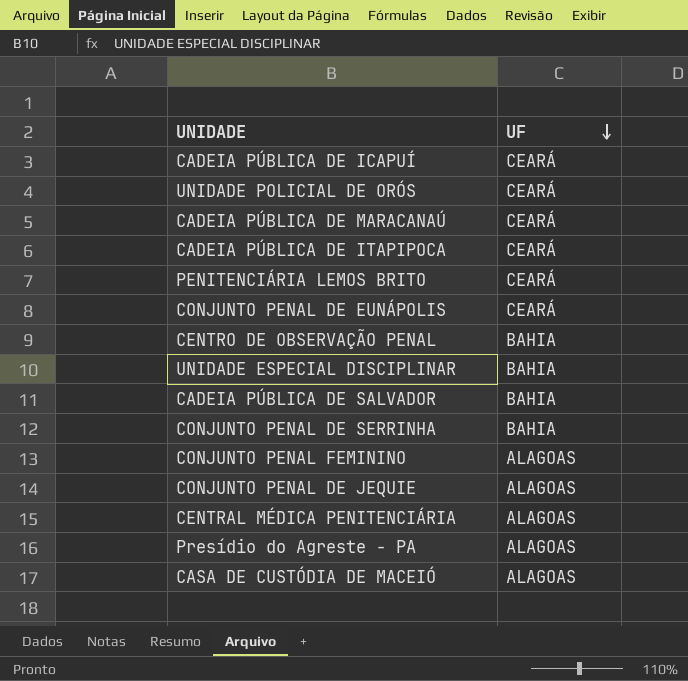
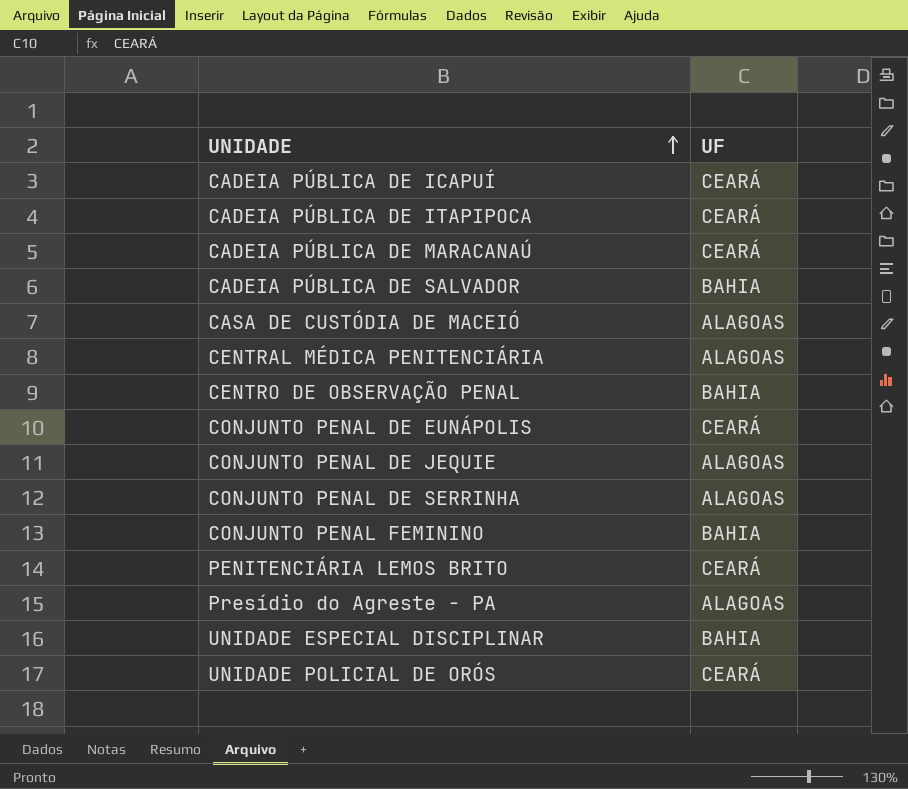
row order: UF descending -> UNIDADE ascending
CONJUNTO PENAL DE SERRINHA | UF: BAHIA -> ALAGOAS
CONJUNTO PENAL FEMININO | UF: ALAGOAS -> BAHIA

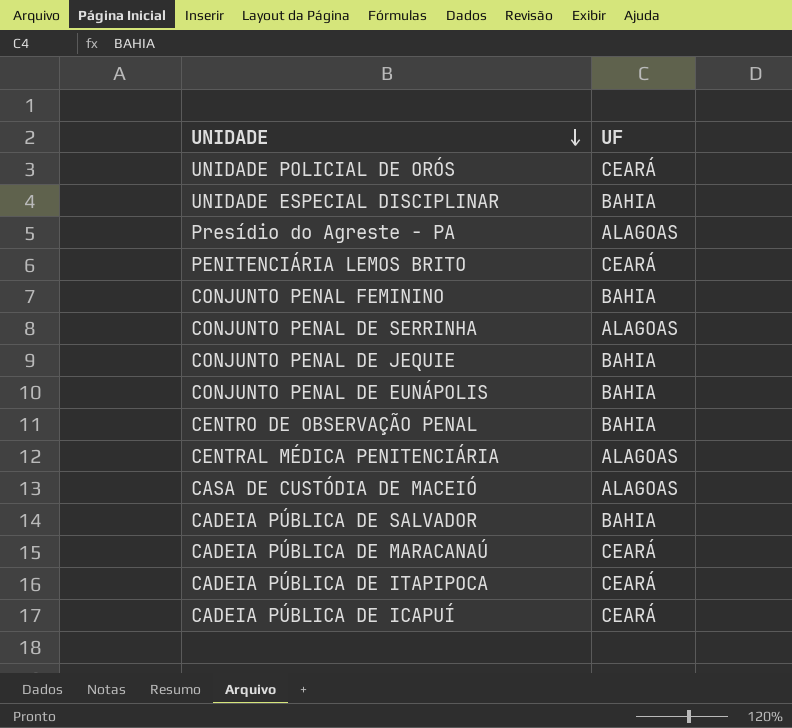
row order: UNIDADE ascending -> UNIDADE descending
CONJUNTO PENAL DE JEQUIE | UF: ALAGOAS -> BAHIA
CONJUNTO PENAL DE EUNÁPOLIS | UF: CEARÁ -> BAHIA

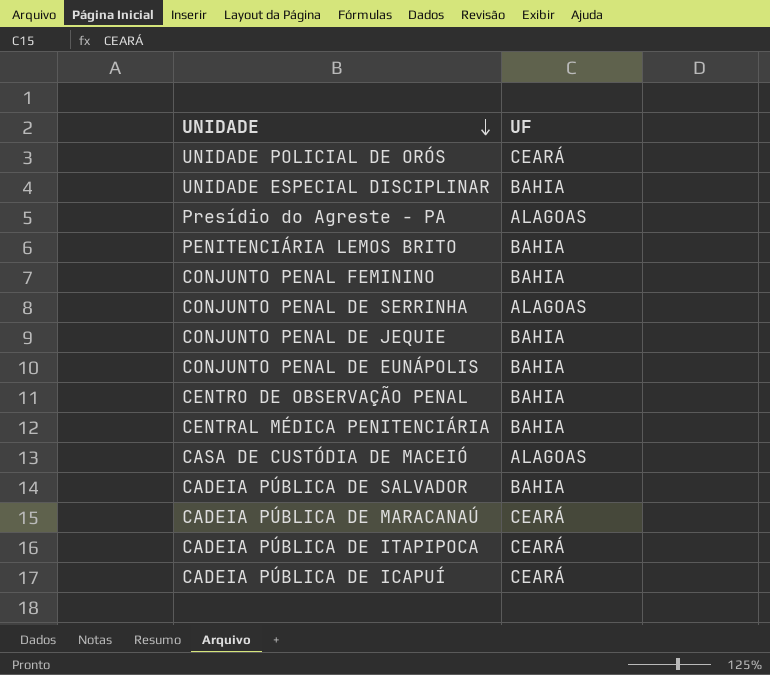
PENITENCIÁRIA LEMOS BRITO | UF: CEARÁ -> BAHIA
CENTRAL MÉDICA PENITENCIÁRIA | UF: ALAGOAS -> BAHIA

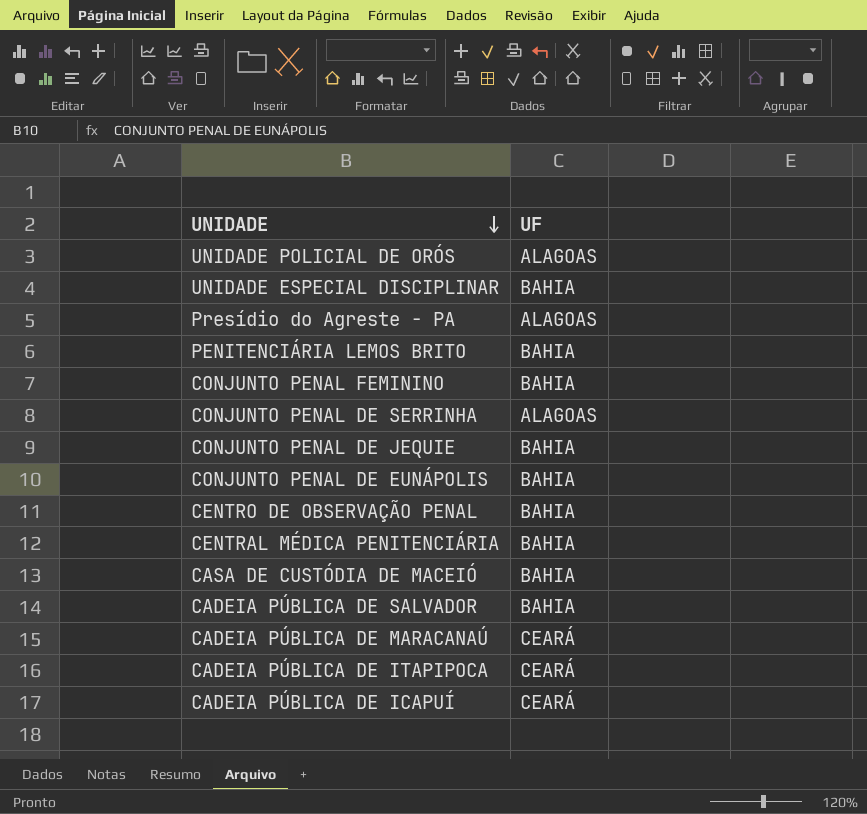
UNIDADE POLICIAL DE ORÓS | UF: CEARÁ -> ALAGOAS
CASA DE CUSTÓDIA DE MACEIÓ | UF: ALAGOAS -> BAHIA

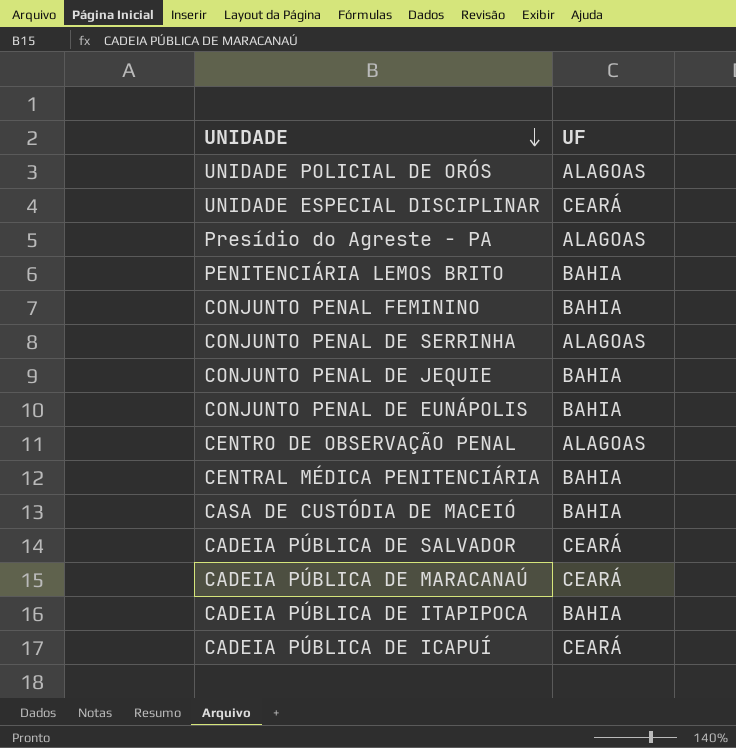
UNIDADE ESPECIAL DISCIPLINAR | UF: BAHIA -> CEARÁ
CENTRO DE OBSERVAÇÃO PENAL | UF: BAHIA -> ALAGOAS
CADEIA PÚBLICA DE SALVADOR | UF: BAHIA -> CEARÁ
CADEIA PÚBLICA DE ITAPIPOCA | UF: CEARÁ -> BAHIA

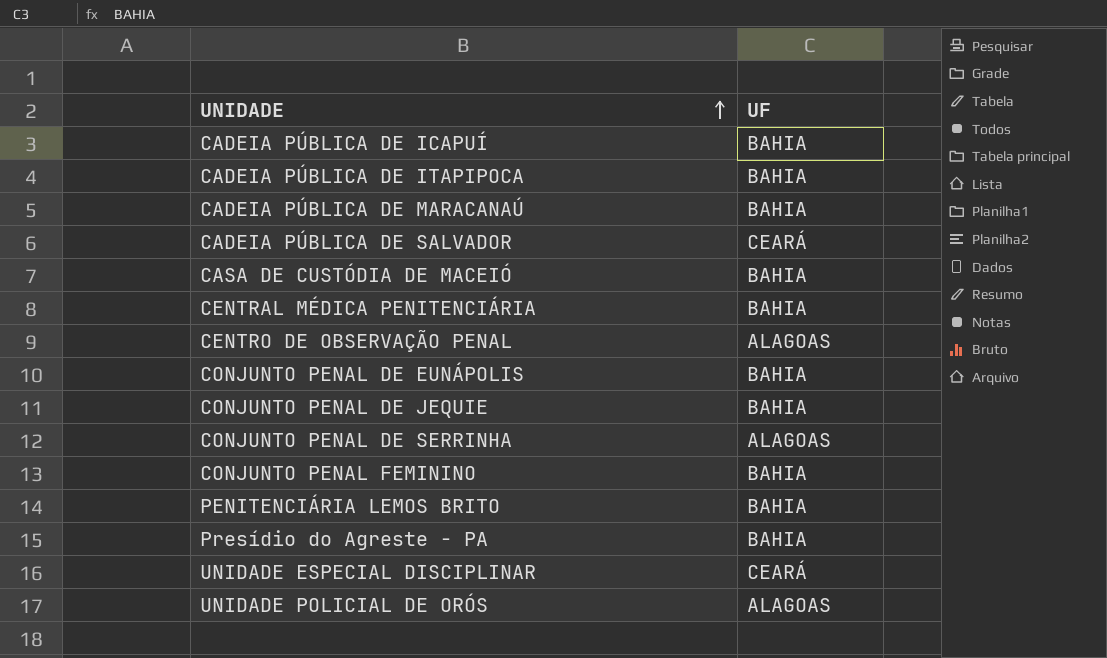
row order: UNIDADE descending -> UNIDADE ascending
CADEIA PÚBLICA DE ICAPUÍ | UF: CEARÁ -> BAHIA
CADEIA PÚBLICA DE MARACANAÚ | UF: CEARÁ -> BAHIA
Presídio do Agreste - PA | UF: ALAGOAS -> BAHIA

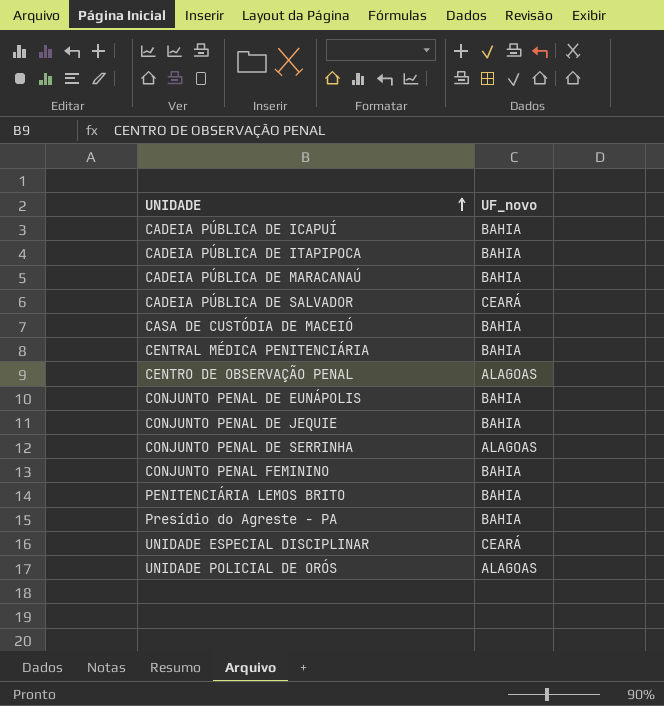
column name: UF -> UF_novo

